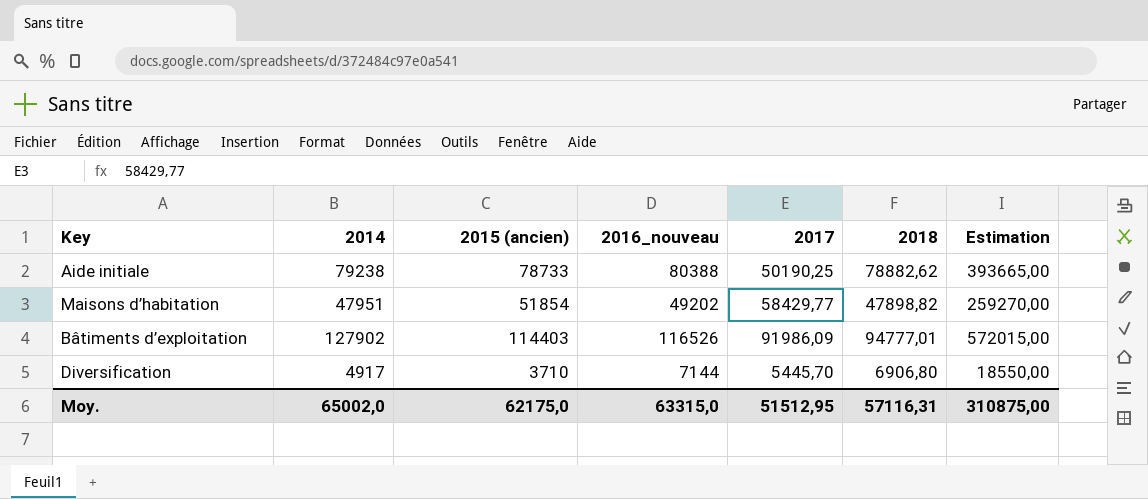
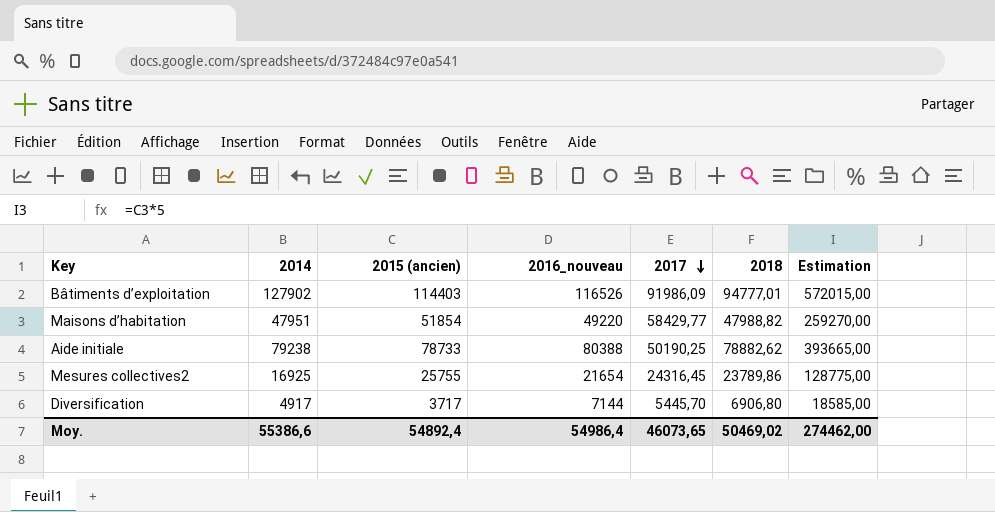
row order: none -> 2017 descending
Maisons d’habitation | 2016_nouveau: 49202 -> 49220
Maisons d’habitation | 2018: 47898,82 -> 47988,82
row Mesures collectives2: none -> 16925 | 25755 | 21654 | 24316,45 | 23789,86 | 128775,00
Diversification | 2015 (ancien): 3710 -> 3717
Diversification | Estimation: 18550,00 -> 18585,00
Moy. | 2014: 65002,0 -> 55386,6
Moy. | 2015 (ancien): 62175,0 -> 54892,4
Moy. | 2016_nouveau: 63315,0 -> 54986,4
Moy. | 2017: 51512,95 -> 46073,65
Moy. | 2018: 57116,31 -> 50469,02
Moy. | Estimation: 310875,00 -> 274462,00

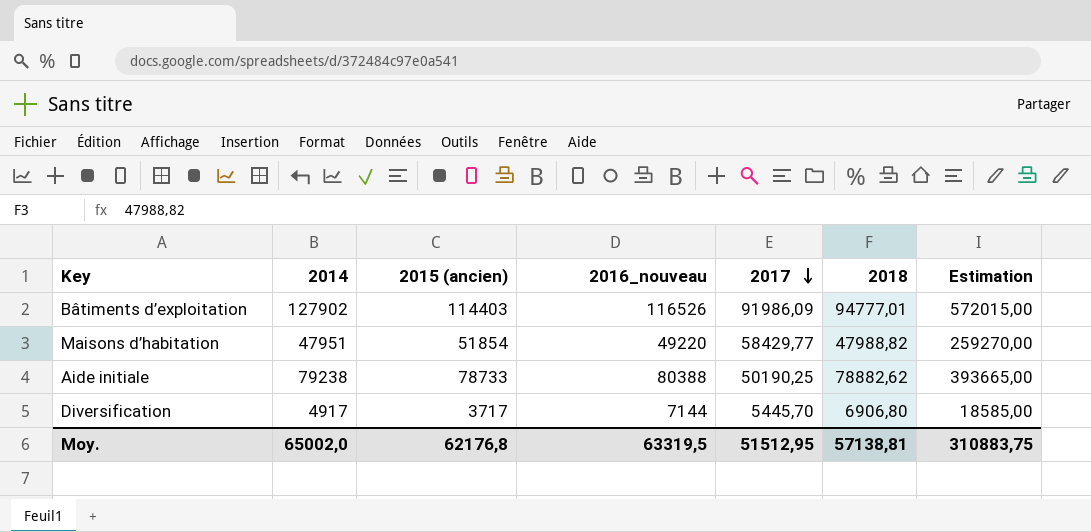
row Mesures collectives2: 16925 | 25755 | 21654 | 24316,45 | 23789,86 | 128775,00 -> none
Moy. | 2014: 55386,6 -> 65002,0
Moy. | 2015 (ancien): 54892,4 -> 62176,8
Moy. | 2016_nouveau: 54986,4 -> 63319,5
Moy. | 2017: 46073,65 -> 51512,95
Moy. | 2018: 50469,02 -> 57138,81
Moy. | Estimation: 274462,00 -> 310883,75

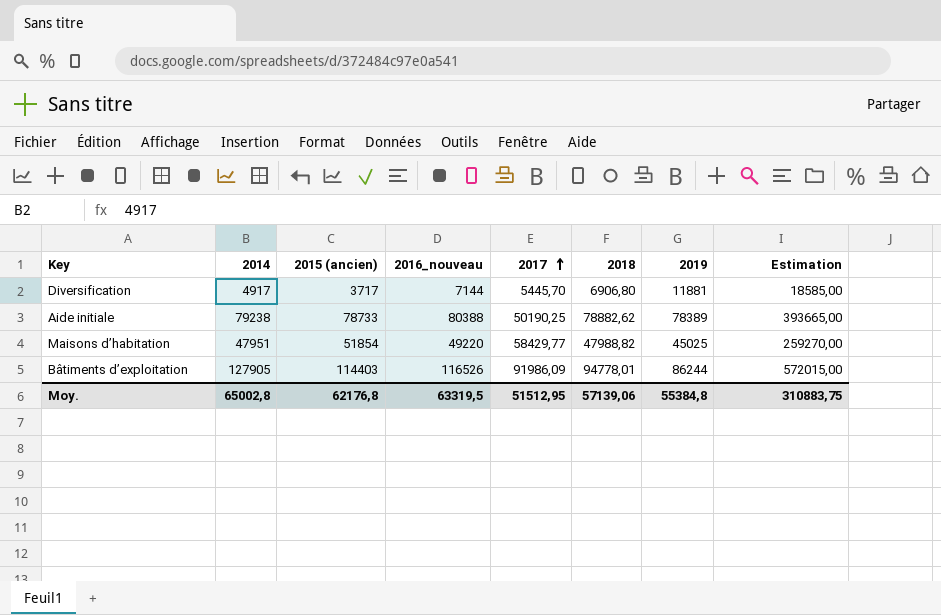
row order: 2017 descending -> 2017 ascending
column 2019 | position: none -> 7
Bâtiments d’exploitation | 2014: 127902 -> 127905
Bâtiments d’exploitation | 2018: 94777,01 -> 94778,01
Moy. | 2014: 65002,0 -> 65002,8
Moy. | 2018: 57138,81 -> 57139,06

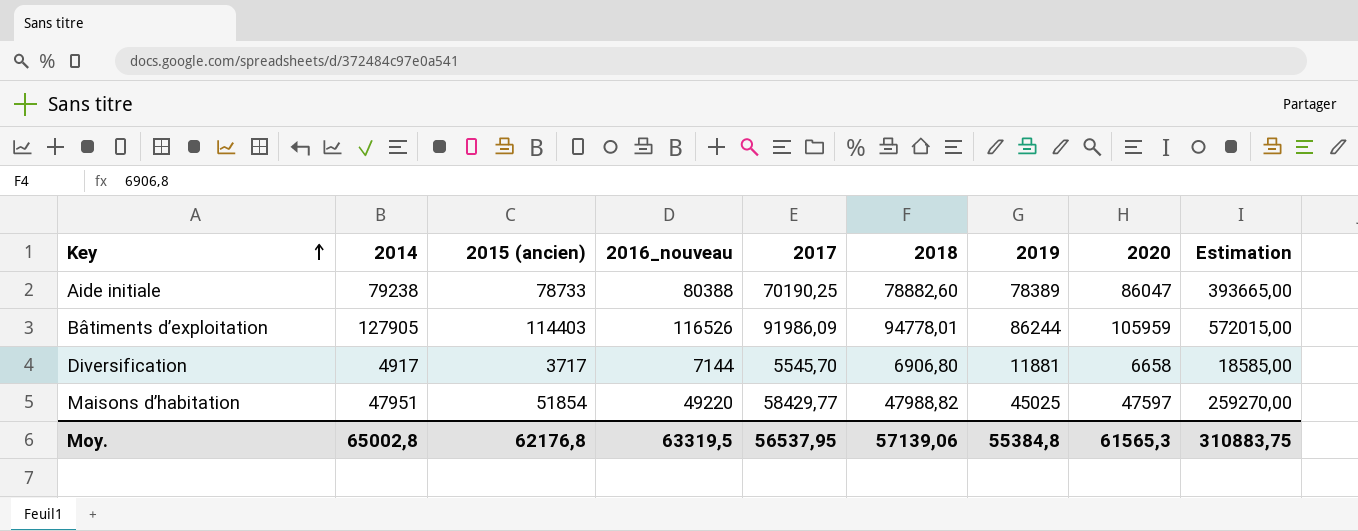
row order: 2017 ascending -> Key ascending
column 2020 | position: none -> 8
Aide initiale | 2017: 50190,25 -> 70190,25
Aide initiale | 2018: 78882,62 -> 78882,60
Diversification | 2017: 5445,70 -> 5545,70
Moy. | 2017: 51512,95 -> 56537,95

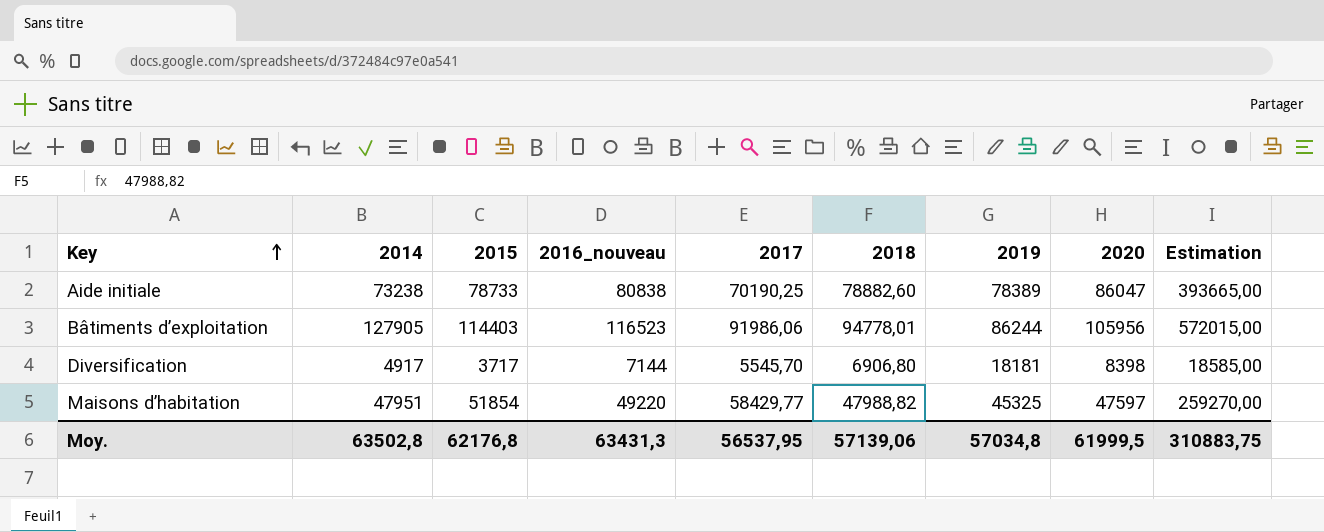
column name: 2015 (ancien) -> 2015
Aide initiale | 2014: 79238 -> 73238
Aide initiale | 2016_nouveau: 80388 -> 80838
Bâtiments d’exploitation | 2016_nouveau: 116526 -> 116523
Bâtiments d’exploitation | 2017: 91986,09 -> 91986,06
Bâtiments d’exploitation | 2020: 105959 -> 105956
Diversification | 2019: 11881 -> 18181
Diversification | 2020: 6658 -> 8398
Maisons d’habitation | 2019: 45025 -> 45325
Moy. | 2014: 65002,8 -> 63502,8
Moy. | 2016_nouveau: 63319,5 -> 63431,3
Moy. | 2019: 55384,8 -> 57034,8
Moy. | 2020: 61565,3 -> 61999,5

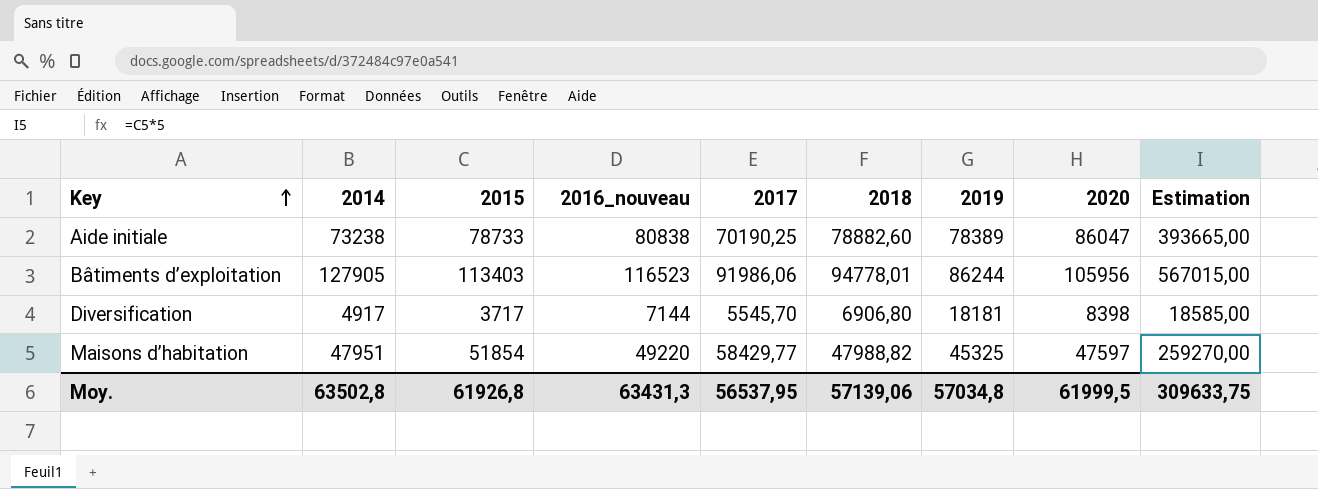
Bâtiments d’exploitation | 2015: 114403 -> 113403
Bâtiments d’exploitation | Estimation: 572015,00 -> 567015,00
Moy. | 2015: 62176,8 -> 61926,8
Moy. | Estimation: 310883,75 -> 309633,75

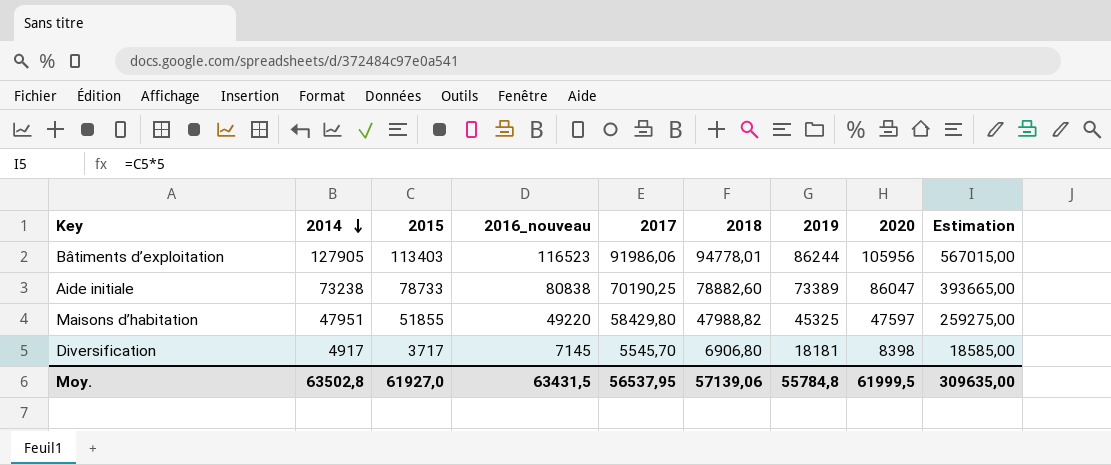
row order: Key ascending -> 2014 descending
Aide initiale | 2019: 78389 -> 73389
Maisons d’habitation | 2015: 51854 -> 51855
Maisons d’habitation | 2017: 58429,77 -> 58429,80
Maisons d’habitation | Estimation: 259270,00 -> 259275,00
Diversification | 2016_nouveau: 7144 -> 7145
Moy. | 2015: 61926,8 -> 61927,0
Moy. | 2016_nouveau: 63431,3 -> 63431,5
Moy. | 2019: 57034,8 -> 55784,8
Moy. | Estimation: 309633,75 -> 309635,00

